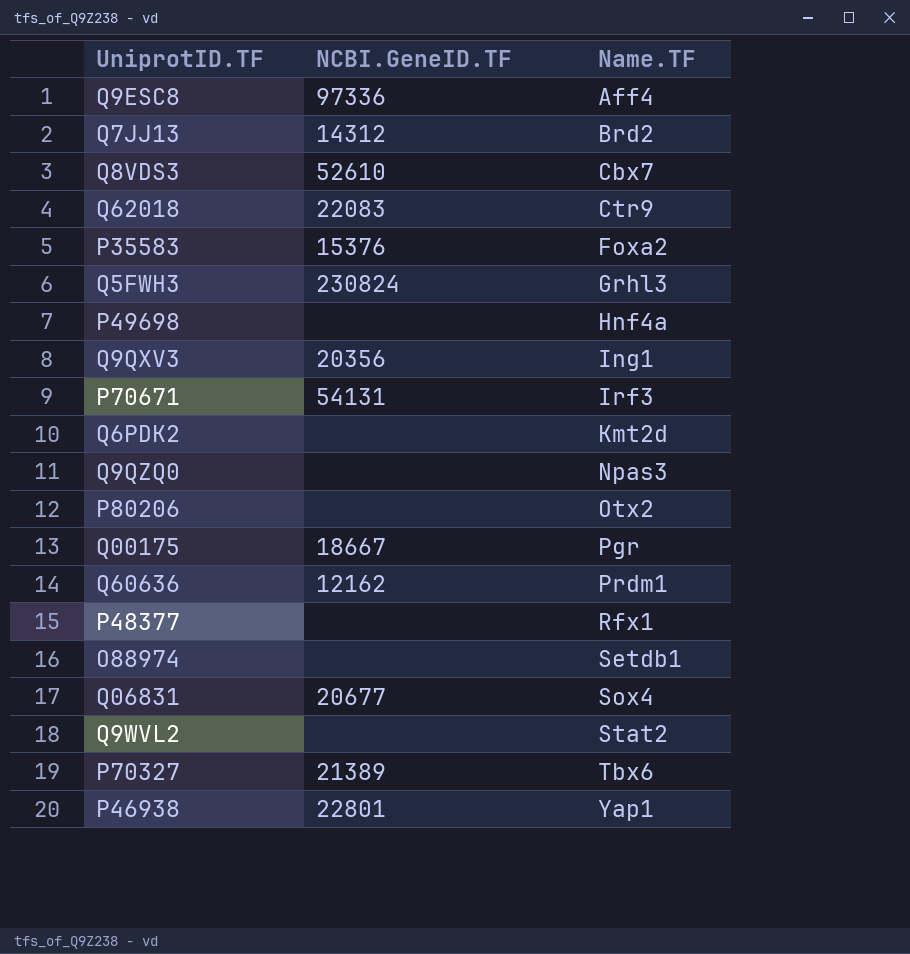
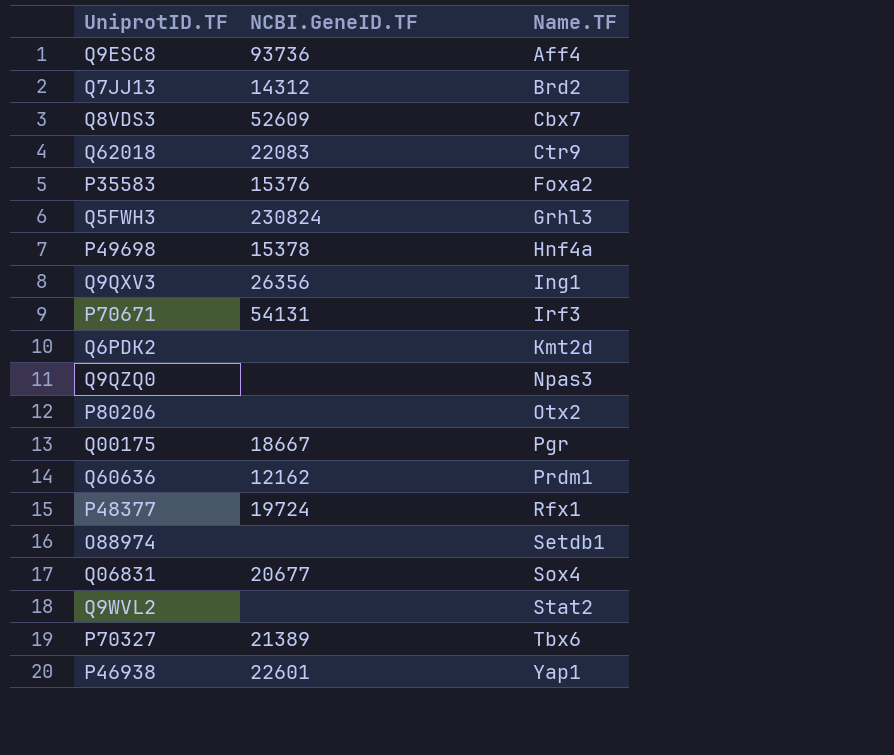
Q9ESC8 | NCBI.GeneID.TF: 97336 -> 93736
Q8VDS3 | NCBI.GeneID.TF: 52610 -> 52609
P49698 | NCBI.GeneID.TF: none -> 15378
Q9QXV3 | NCBI.GeneID.TF: 20356 -> 26356
P48377 | NCBI.GeneID.TF: none -> 19724
P46938 | NCBI.GeneID.TF: 22801 -> 22601

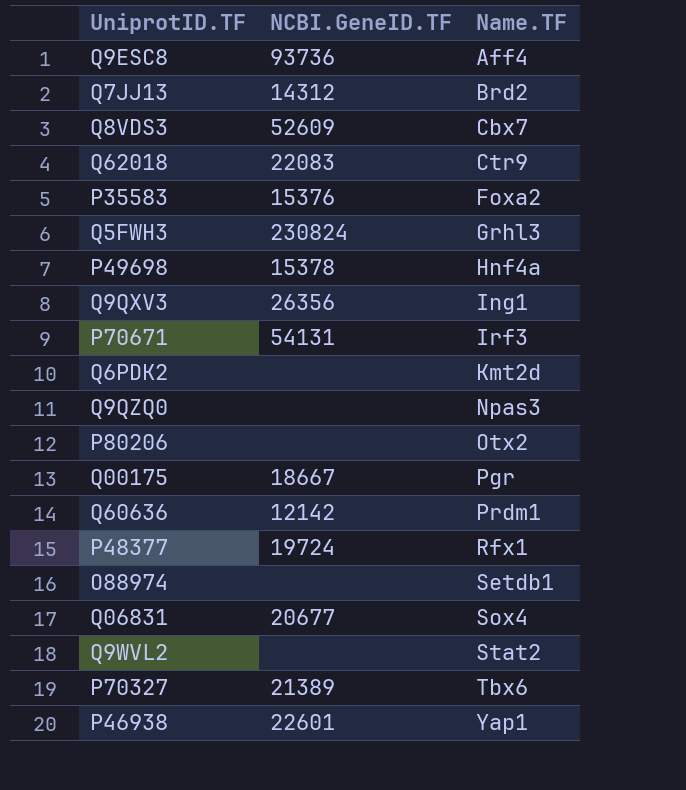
Q60636 | NCBI.GeneID.TF: 12162 -> 12142

